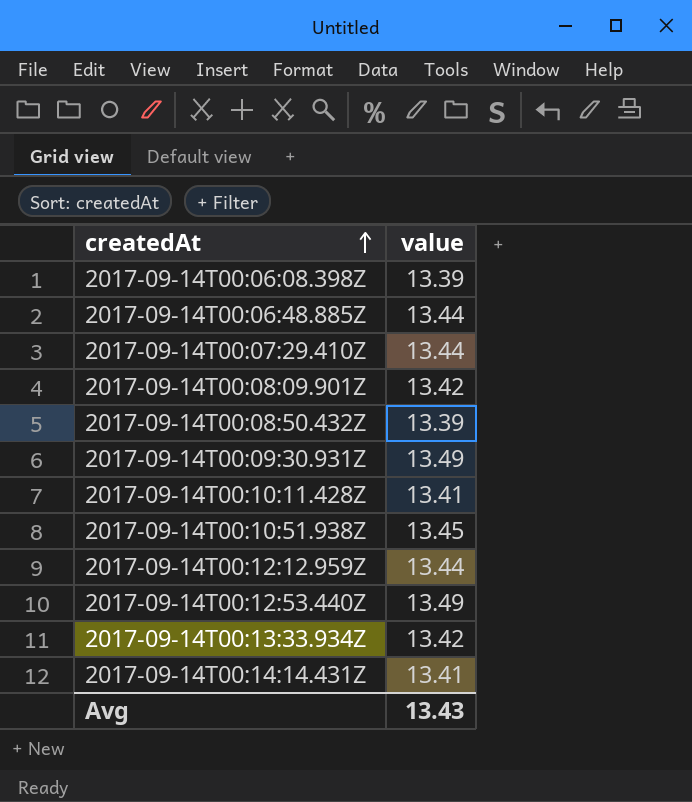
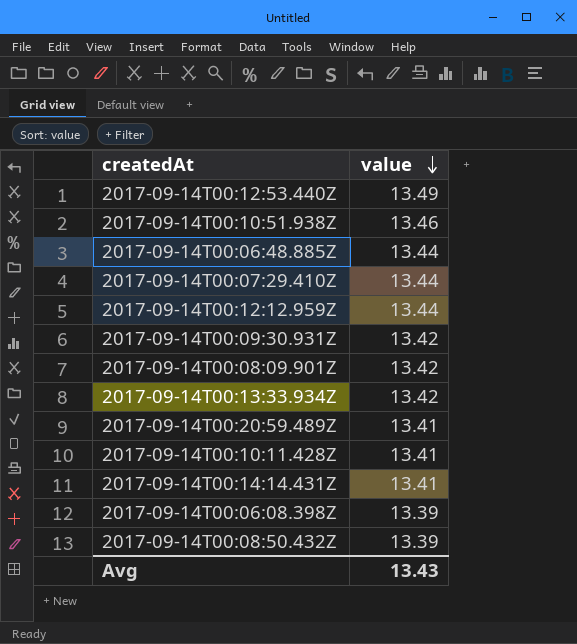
row order: createdAt ascending -> value descending
2017-09-14T00:10:51.938Z | value: 13.45 -> 13.46
2017-09-14T00:09:30.931Z | value: 13.49 -> 13.42
row 2017-09-14T00:20:59.489Z: none -> 13.41

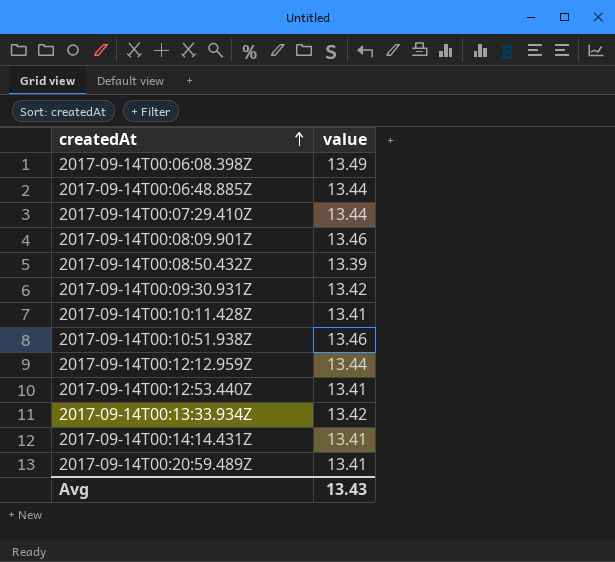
row order: value descending -> createdAt ascending
2017-09-14T00:06:08.398Z | value: 13.39 -> 13.49
2017-09-14T00:08:09.901Z | value: 13.42 -> 13.46
2017-09-14T00:12:53.440Z | value: 13.49 -> 13.41

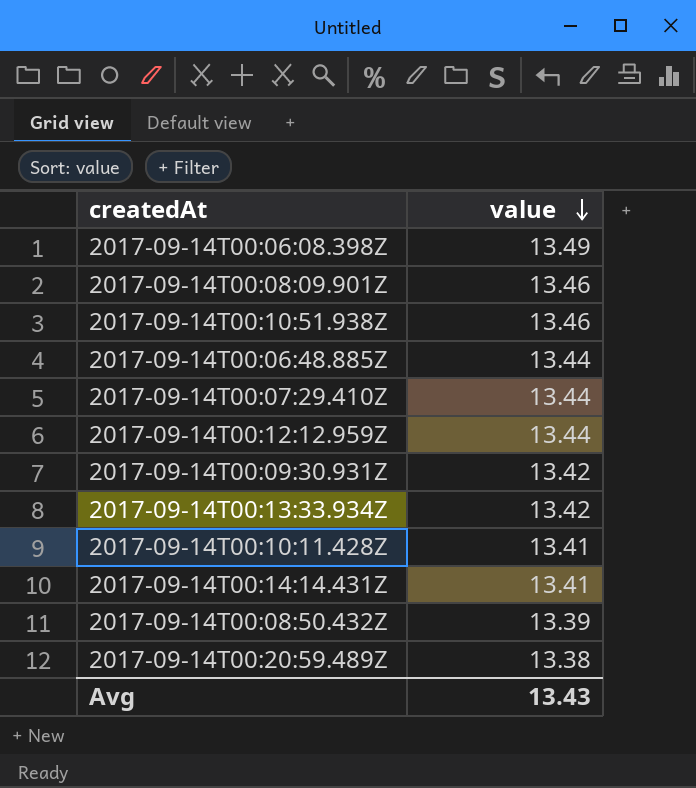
row order: createdAt ascending -> value descending
row 2017-09-14T00:12:53.440Z: 13.41 -> none
2017-09-14T00:20:59.489Z | value: 13.41 -> 13.38

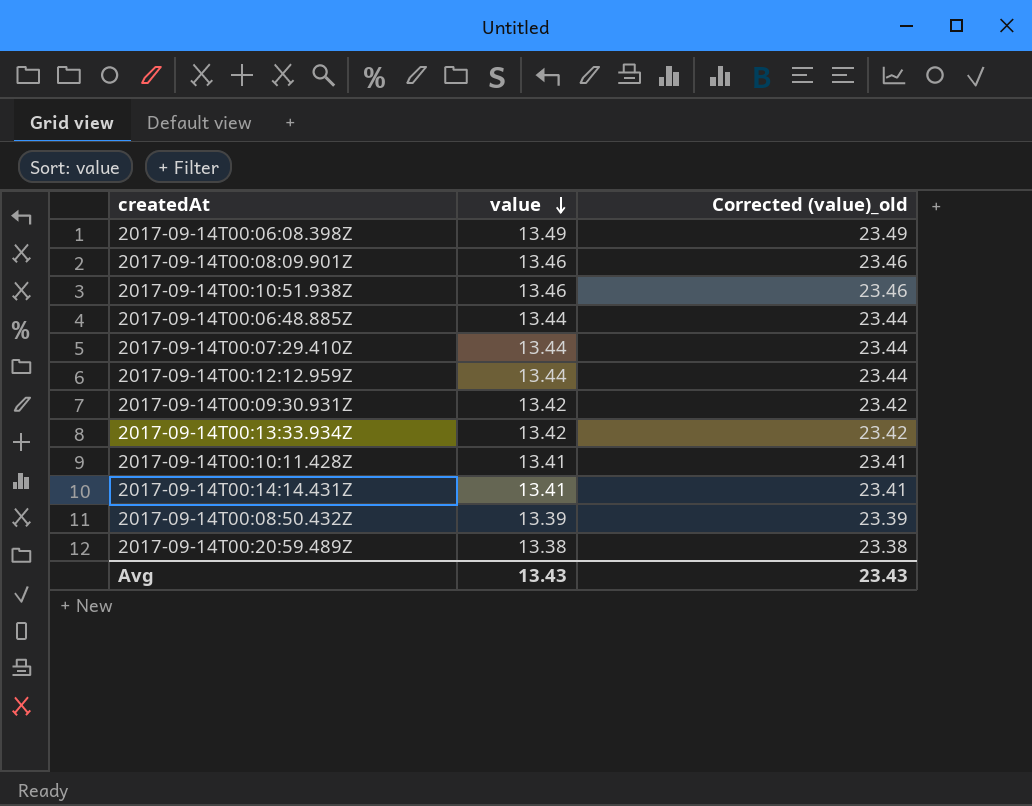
column Corrected (value)_old | formula: none -> [value] + 10

